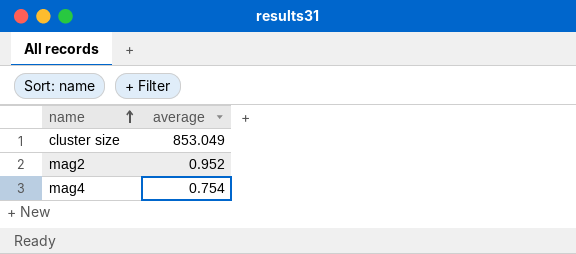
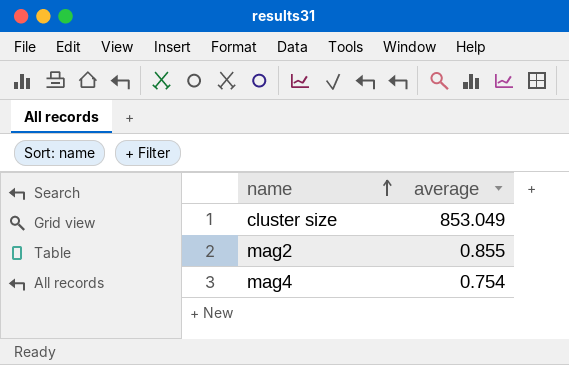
mag2 | average: 0.952 -> 0.855

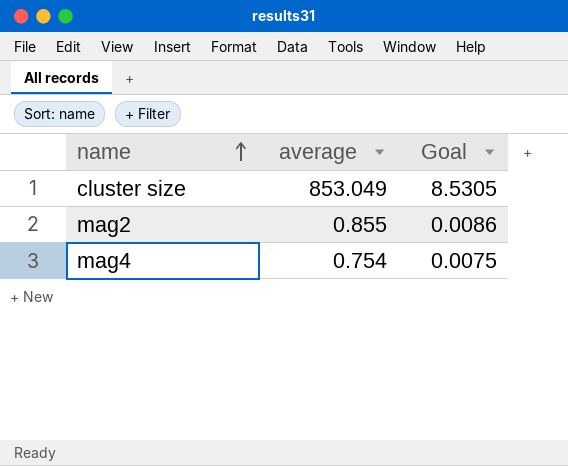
column Goal | formula: none -> [average] * 0.01

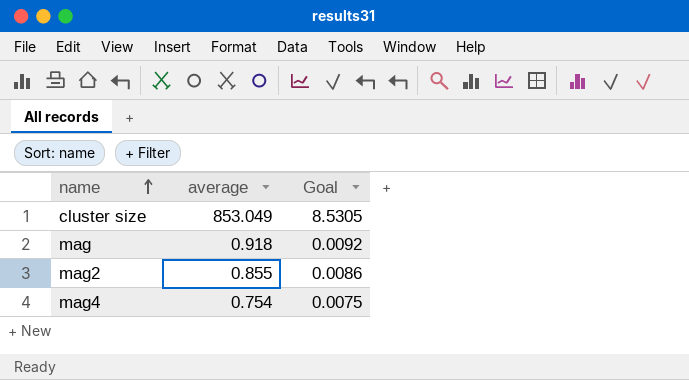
row mag: none -> 0.918 | 0.0092

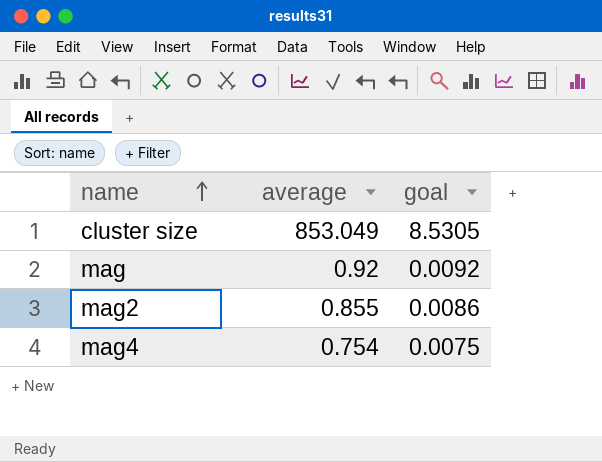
column name: Goal -> goal
mag | average: 0.918 -> 0.92

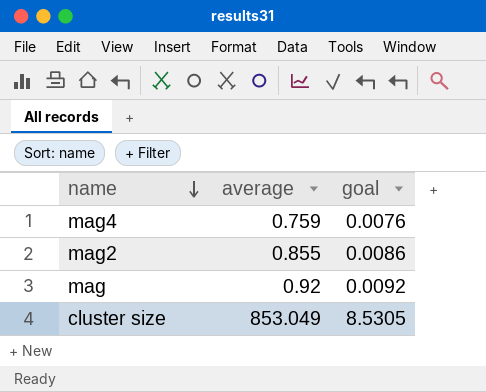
row order: name ascending -> name descending
mag4 | average: 0.754 -> 0.759
mag4 | goal: 0.0075 -> 0.0076

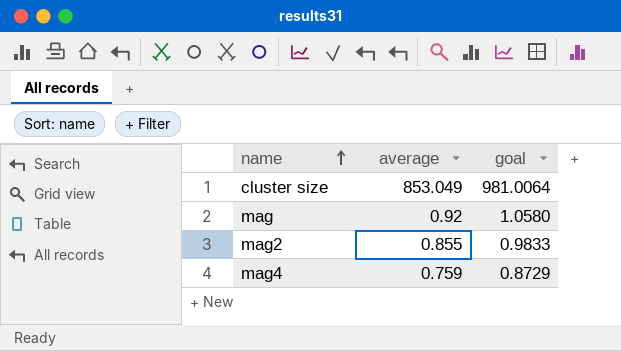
row order: name descending -> name ascending
column goal | formula: [average] * 0.01 -> [average] * 1.15

